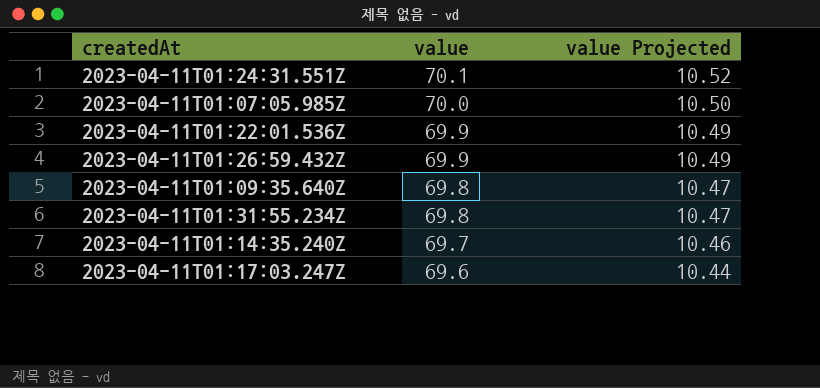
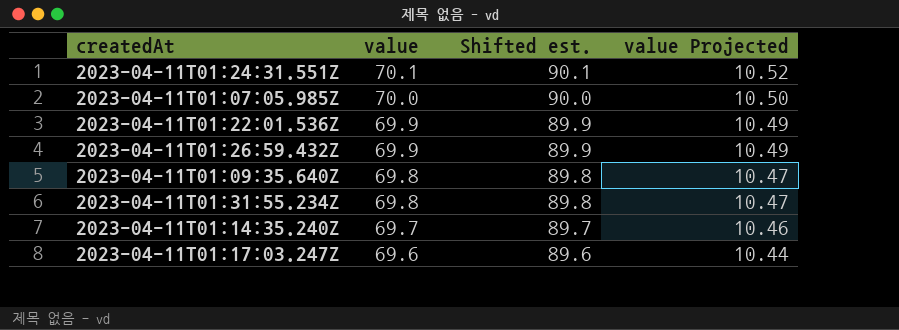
column Shifted est. | formula: none -> [value] + 20

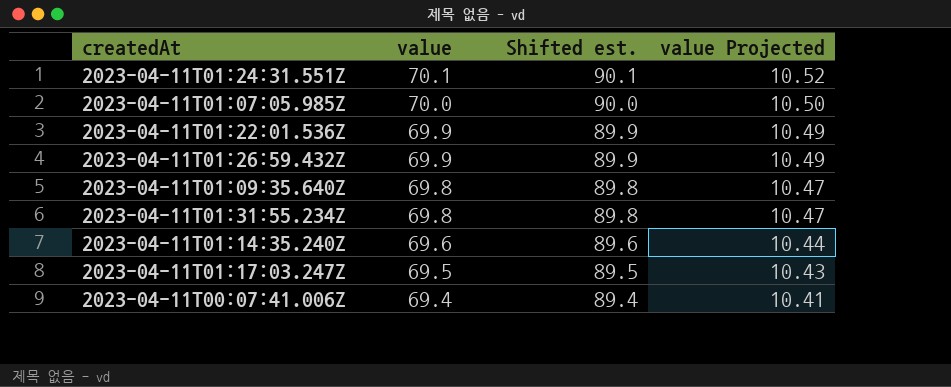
2023-04-11T01:14:35.240Z | value: 69.7 -> 69.6
2023-04-11T01:14:35.240Z | Shifted est.: 89.7 -> 89.6
2023-04-11T01:14:35.240Z | value Projected: 10.46 -> 10.44
2023-04-11T01:17:03.247Z | value: 69.6 -> 69.5
2023-04-11T01:17:03.247Z | Shifted est.: 89.6 -> 89.5
2023-04-11T01:17:03.247Z | value Projected: 10.44 -> 10.43
row 2023-04-11T00:07:41.006Z: none -> 69.4 | 89.4 | 10.41

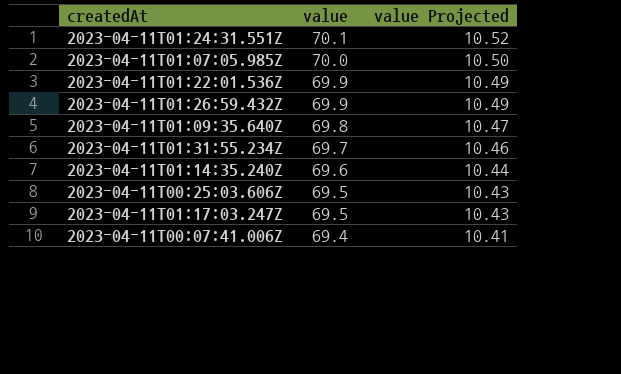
column Shifted est. | formula: [value] + 20 -> none
2023-04-11T01:31:55.234Z | value: 69.8 -> 69.7
2023-04-11T01:31:55.234Z | value Projected: 10.47 -> 10.46
row 2023-04-11T00:25:03.606Z: none -> 69.5 | 10.43

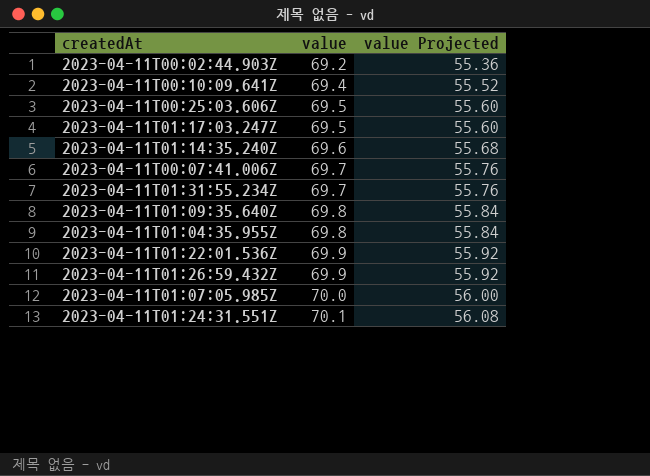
row order: value descending -> value ascending
column value Projected | formula: [value] * 0.15 -> [value] * 0.8
row 2023-04-11T00:02:44.903Z: none -> 69.2 | 55.36
row 2023-04-11T00:10:09.641Z: none -> 69.4 | 55.52
2023-04-11T00:07:41.006Z | value: 69.4 -> 69.7
row 2023-04-11T01:04:35.955Z: none -> 69.8 | 55.84

